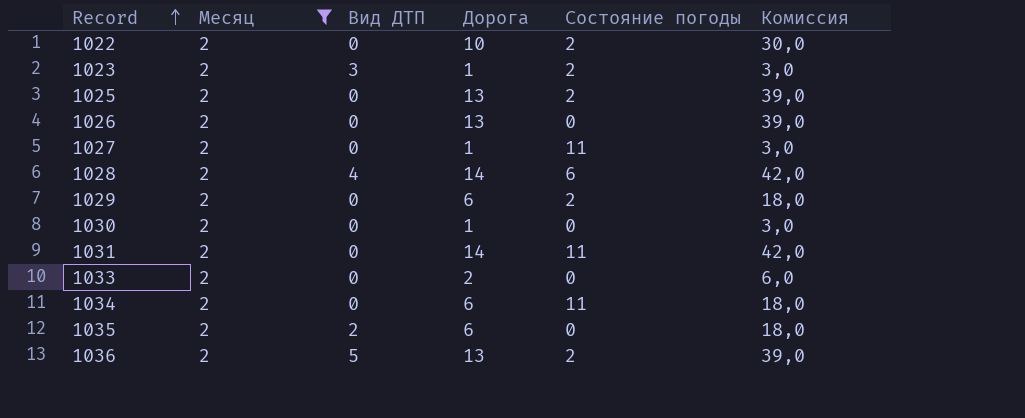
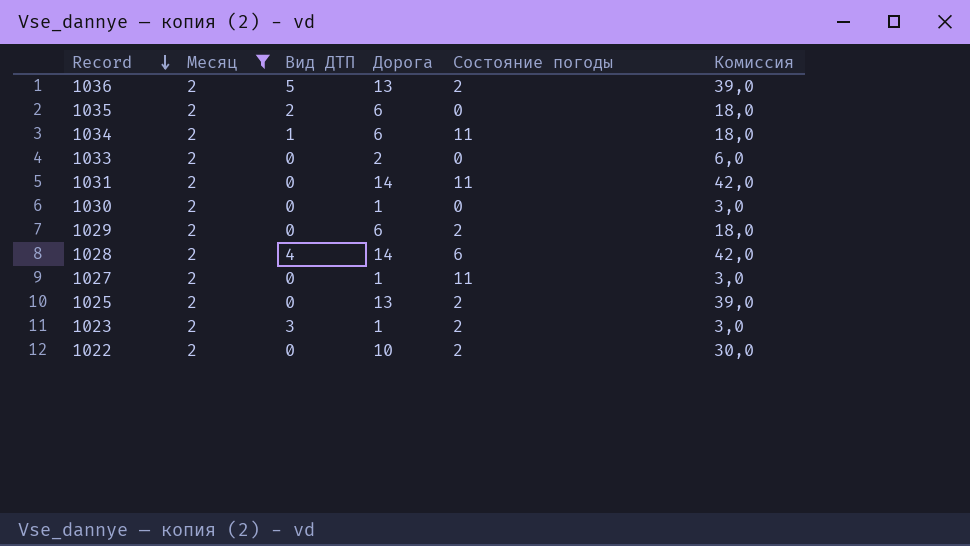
row order: Record ascending -> Record descending
row 1026: 2 | 0 | 13 | 0 | 39,0 -> none
1034 | Вид ДТП: 0 -> 1

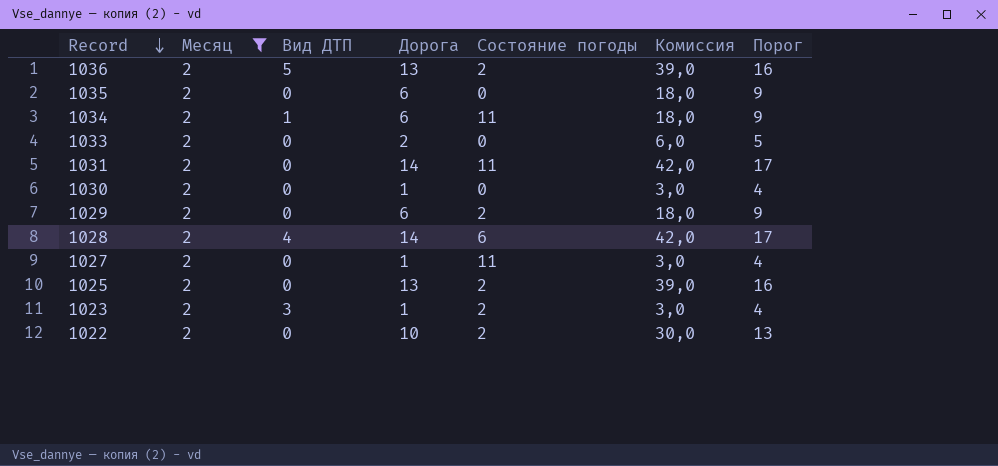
column Порог | formula: none -> [Дорога] + 3
1035 | Вид ДТП: 2 -> 0

